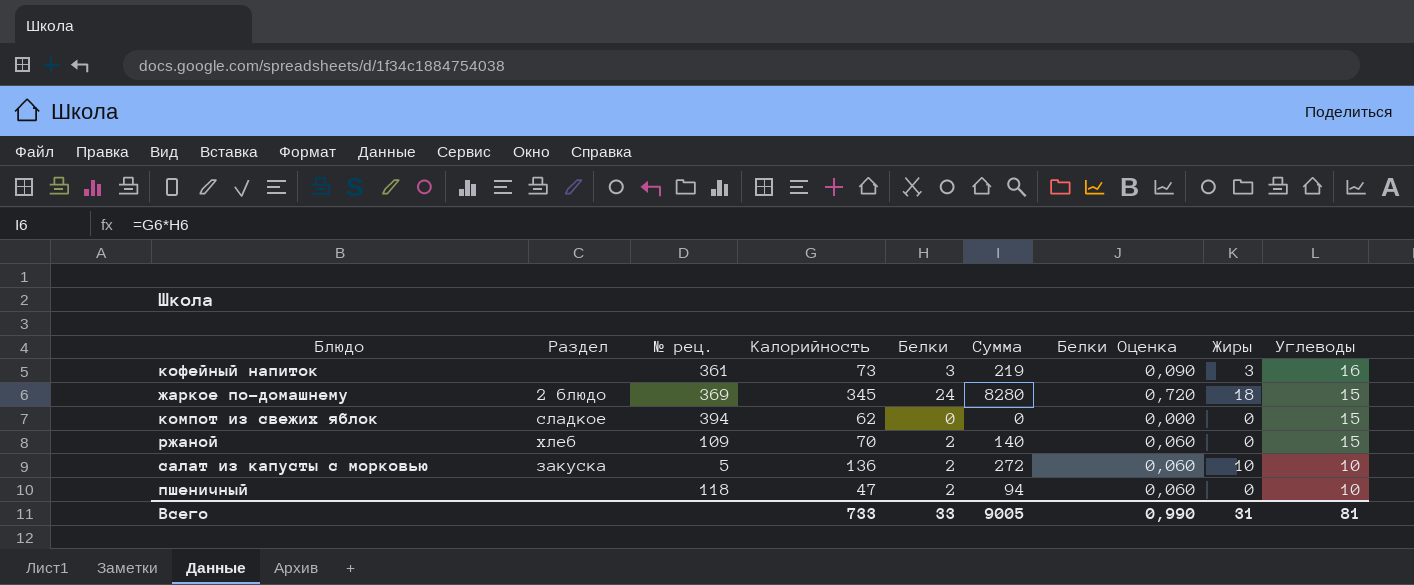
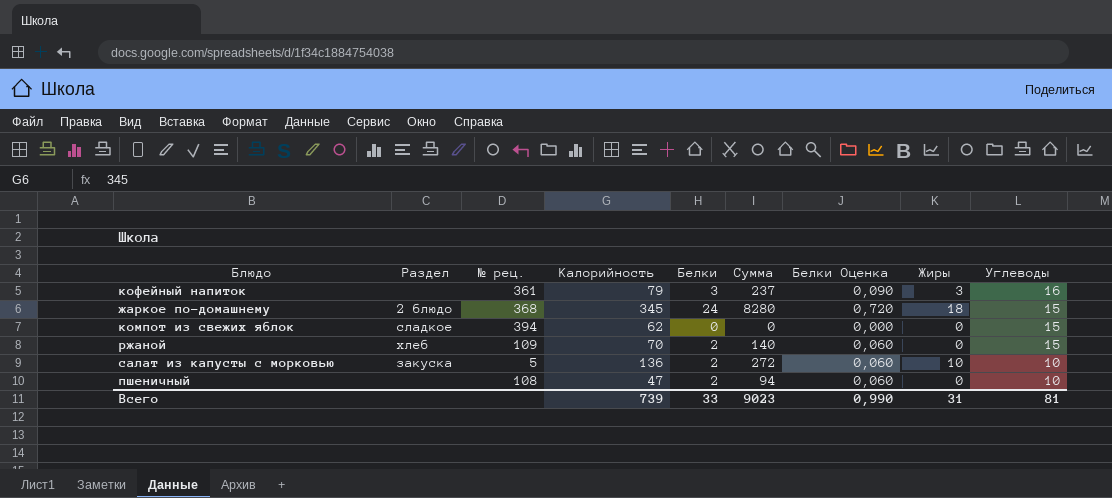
кофейный напиток | Калорийность: 73 -> 79
кофейный напиток | Сумма: 219 -> 237
жаркое по-домашнему | № рец.: 369 -> 368
пшеничный | № рец.: 118 -> 108
Всего | Калорийность: 733 -> 739
Всего | Сумма: 9005 -> 9023

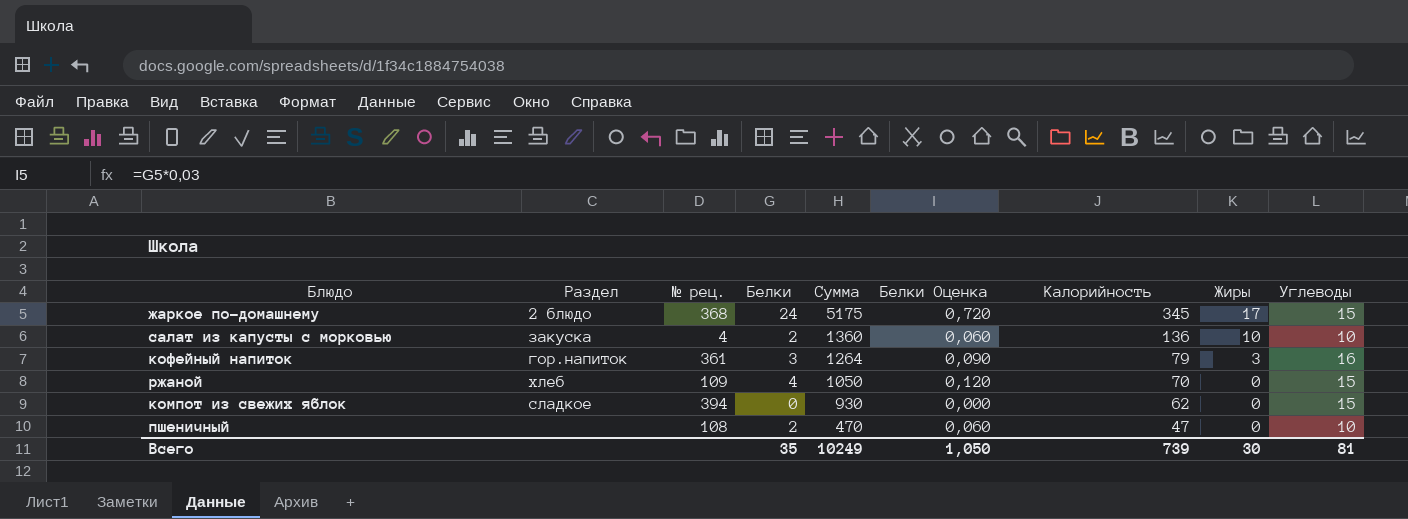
row order: Углеводы descending -> Сумма descending
column Сумма | formula: [Калорийность] * [Белки] -> [Калорийность] * [Углеводы]
column Калорийность | position: 4 -> 7
жаркое по-домашнему | Жиры: 18 -> 17
салат из капусты с морковью | № рец.: 5 -> 4
кофейный напиток | Раздел: none -> гор.напиток
ржаной | Белки: 2 -> 4
ржаной | Белки Оценка: 0,060 -> 0,120
Всего | Белки: 33 -> 35
Всего | Сумма: 9023 -> 10249
Всего | Белки Оценка: 0,990 -> 1,050
Всего | Жиры: 31 -> 30

